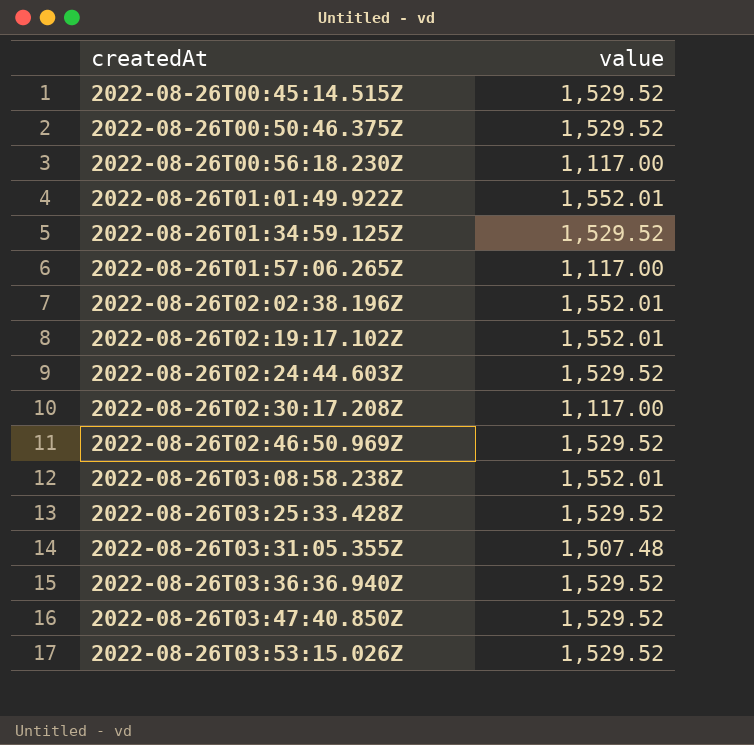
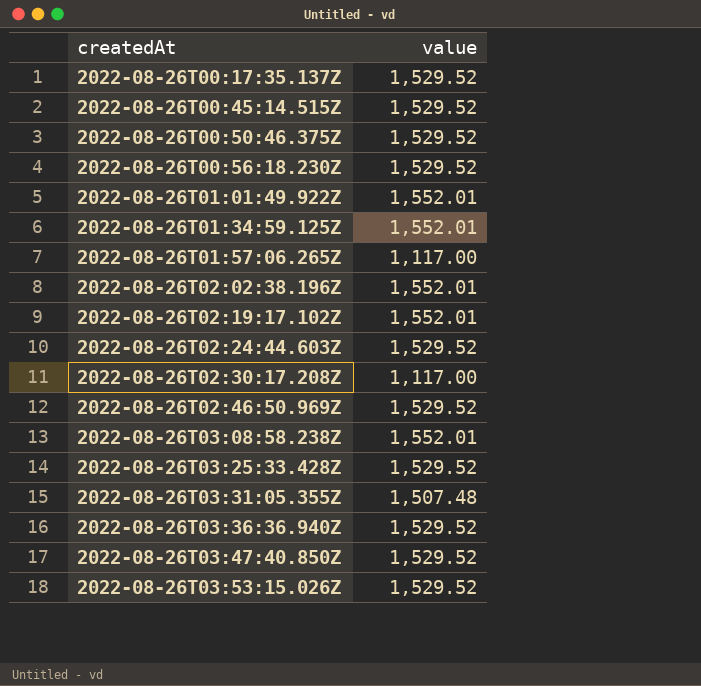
row 2022-08-26T00:17:35.137Z: none -> 1,529.52
2022-08-26T00:56:18.230Z | value: 1,117.00 -> 1,529.52
2022-08-26T01:34:59.125Z | value: 1,529.52 -> 1,552.01

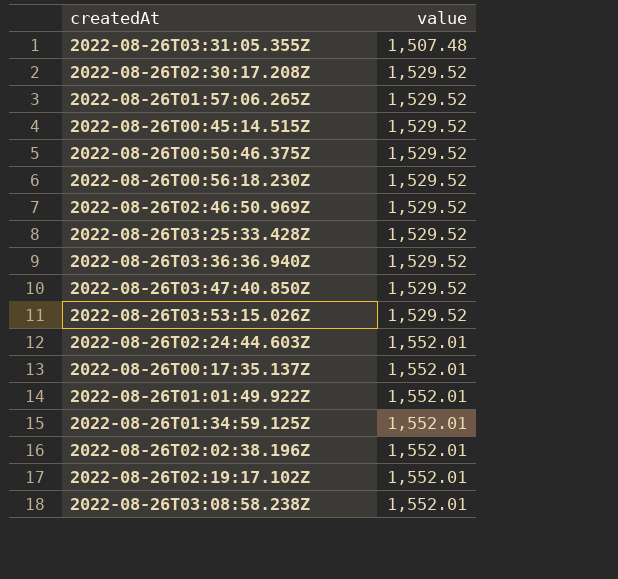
row order: createdAt ascending -> value ascending
2022-08-26T02:30:17.208Z | value: 1,117.00 -> 1,529.52
2022-08-26T01:57:06.265Z | value: 1,117.00 -> 1,529.52
2022-08-26T02:24:44.603Z | value: 1,529.52 -> 1,552.01
2022-08-26T00:17:35.137Z | value: 1,529.52 -> 1,552.01

